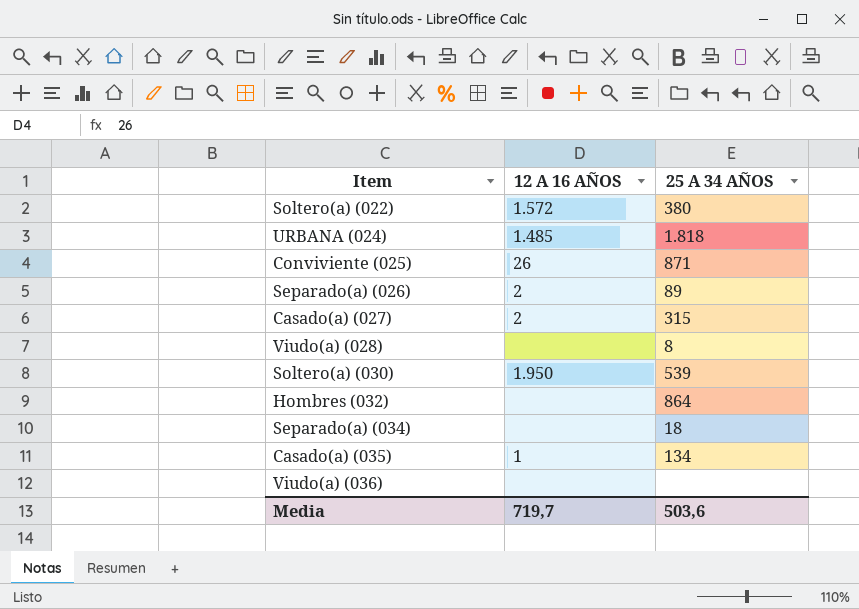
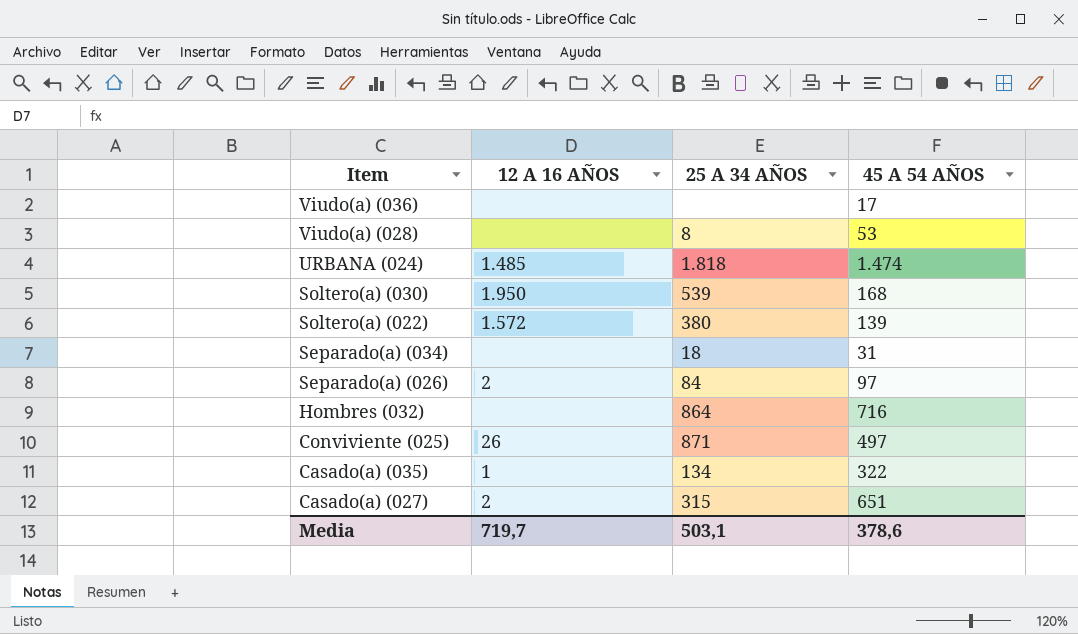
row order: none -> Item descending
column 45 A 54 AÑOS | position: none -> 4
Separado(a) (026) | 25 A 34 AÑOS: 89 -> 84
Media | 25 A 34 AÑOS: 503,6 -> 503,1

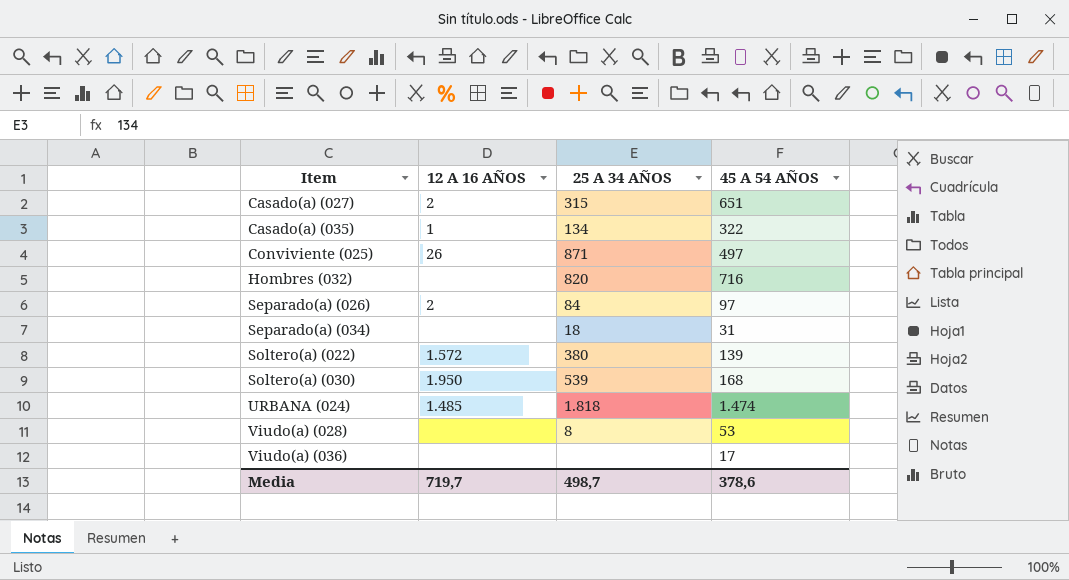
row order: Item descending -> Item ascending
Hombres (032) | 25 A 34 AÑOS: 864 -> 820
Media | 25 A 34 AÑOS: 503,1 -> 498,7

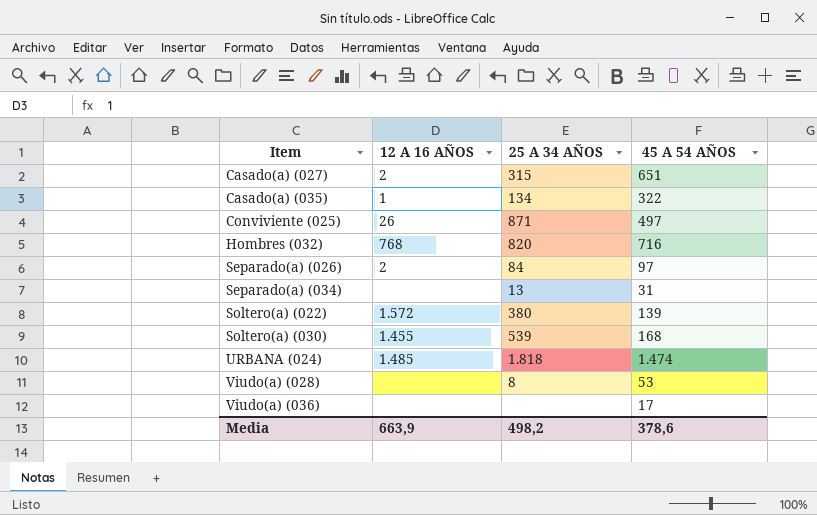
Hombres (032) | 12 A 16 AÑOS: none -> 768
Separado(a) (034) | 25 A 34 AÑOS: 18 -> 13
Soltero(a) (030) | 12 A 16 AÑOS: 1.950 -> 1.455
Media | 12 A 16 AÑOS: 719,7 -> 663,9
Media | 25 A 34 AÑOS: 498,7 -> 498,2

